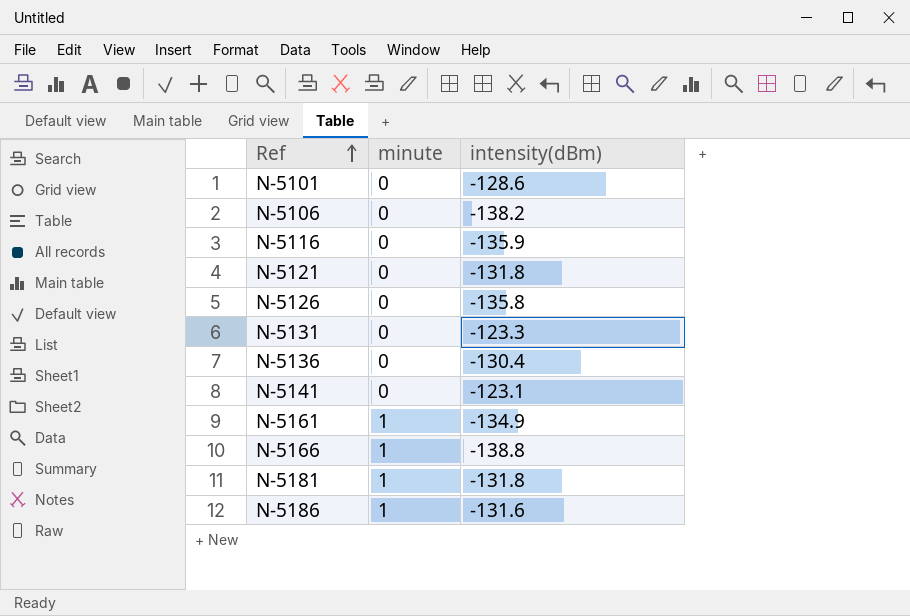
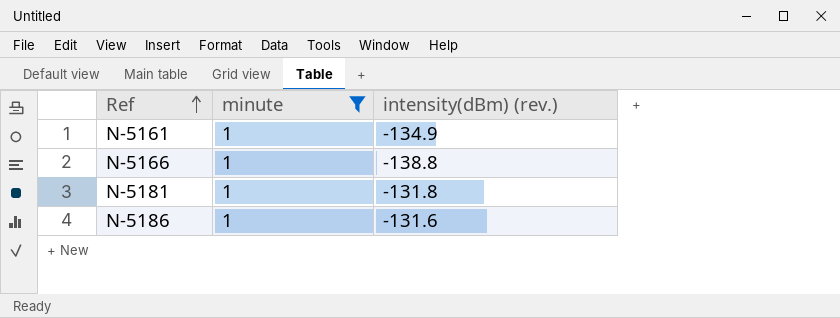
filter: none -> minute = 1
column name: intensity(dBm) -> intensity(dBm) (rev.)

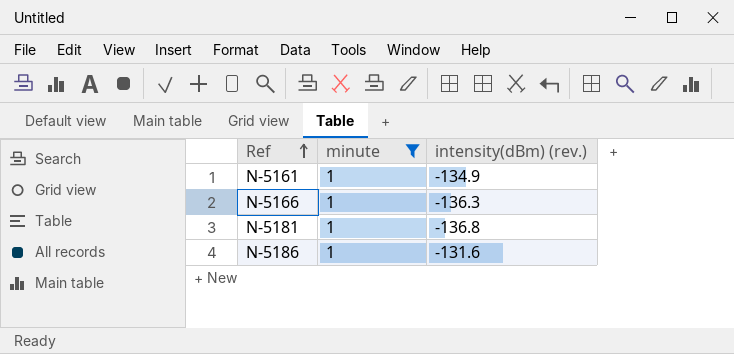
N-5166 | intensity(dBm) (rev.): -138.8 -> -136.3
N-5181 | intensity(dBm) (rev.): -131.8 -> -136.8

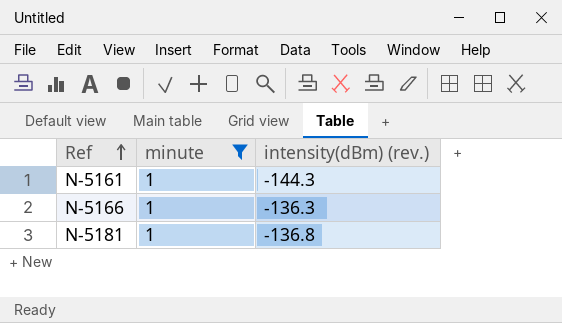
row N-5186: 1 | -131.6 -> none
N-5161 | intensity(dBm) (rev.): -134.9 -> -144.3

